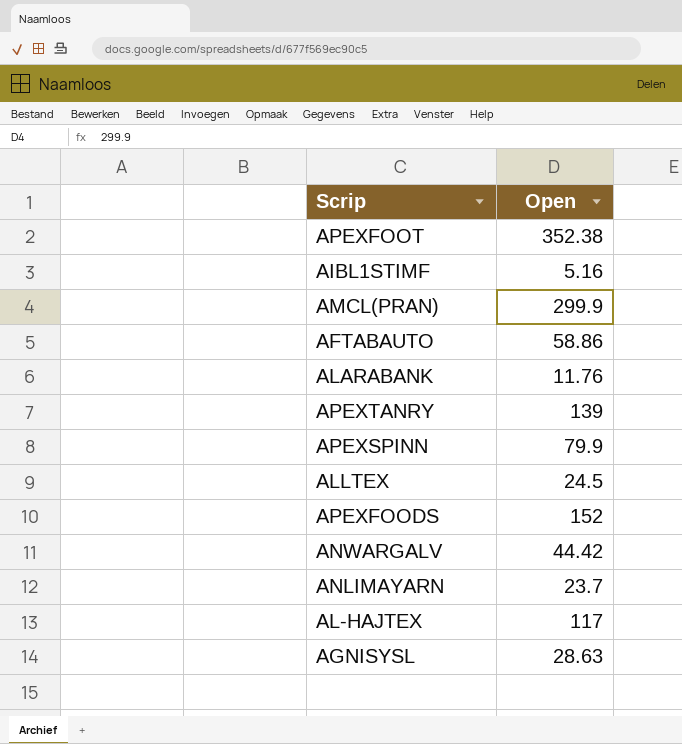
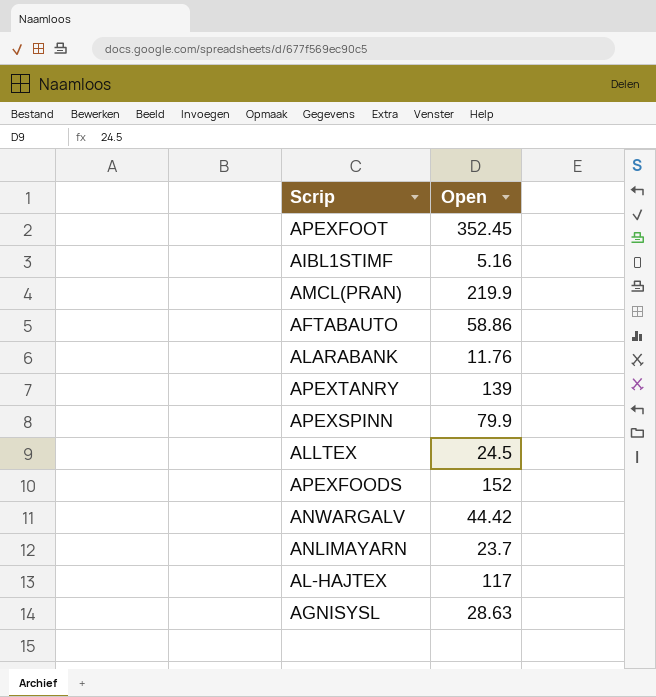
APEXFOOT | Open: 352.38 -> 352.45
AMCL(PRAN) | Open: 299.9 -> 219.9

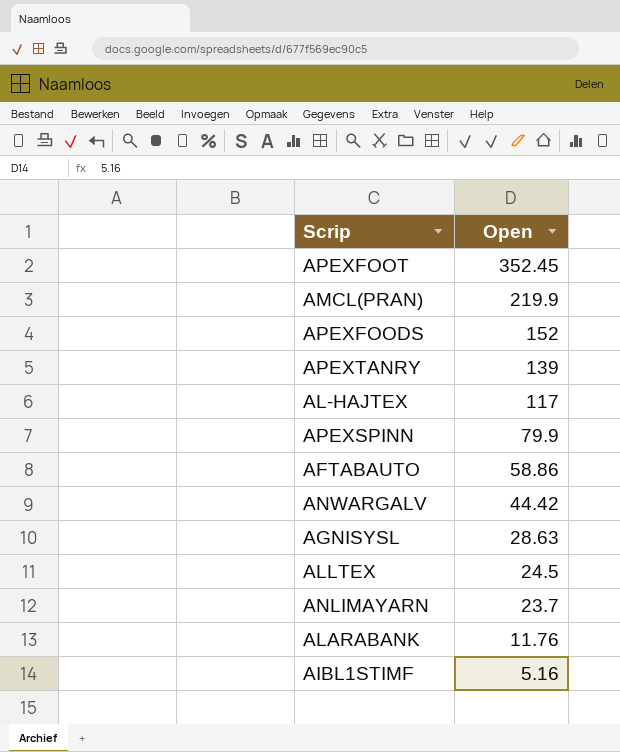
row order: none -> Open descending

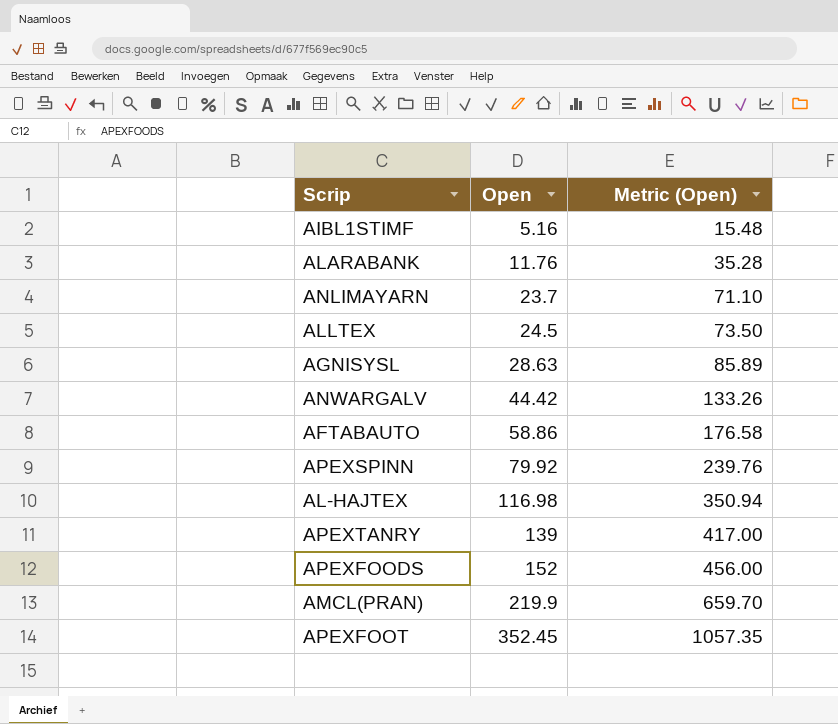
row order: Open descending -> Open ascending
column Metric (Open) | formula: none -> [Open] * 3
APEXSPINN | Open: 79.9 -> 79.92
AL-HAJTEX | Open: 117 -> 116.98

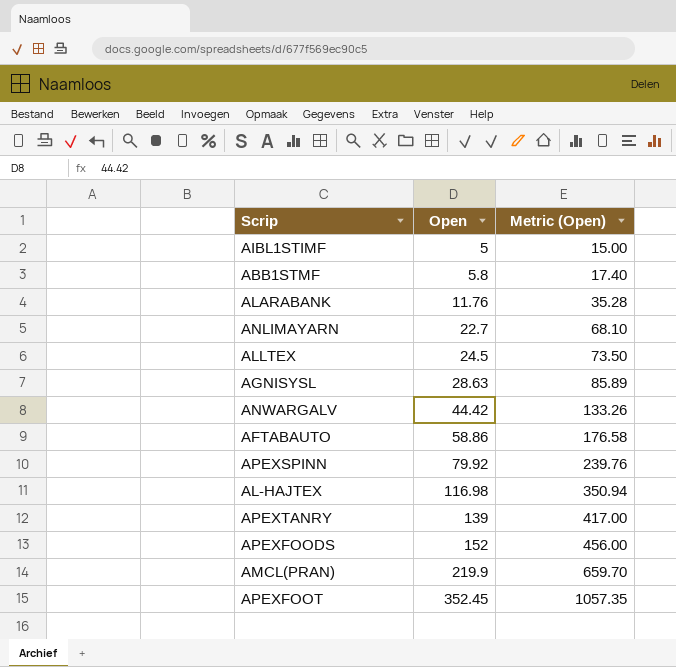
AIBL1STIMF | Open: 5.16 -> 5
AIBL1STIMF | Metric (Open): 15.48 -> 15.00
row ABB1STMF: none -> 5.8 | 17.40
ANLIMAYARN | Open: 23.7 -> 22.7
ANLIMAYARN | Metric (Open): 71.10 -> 68.10

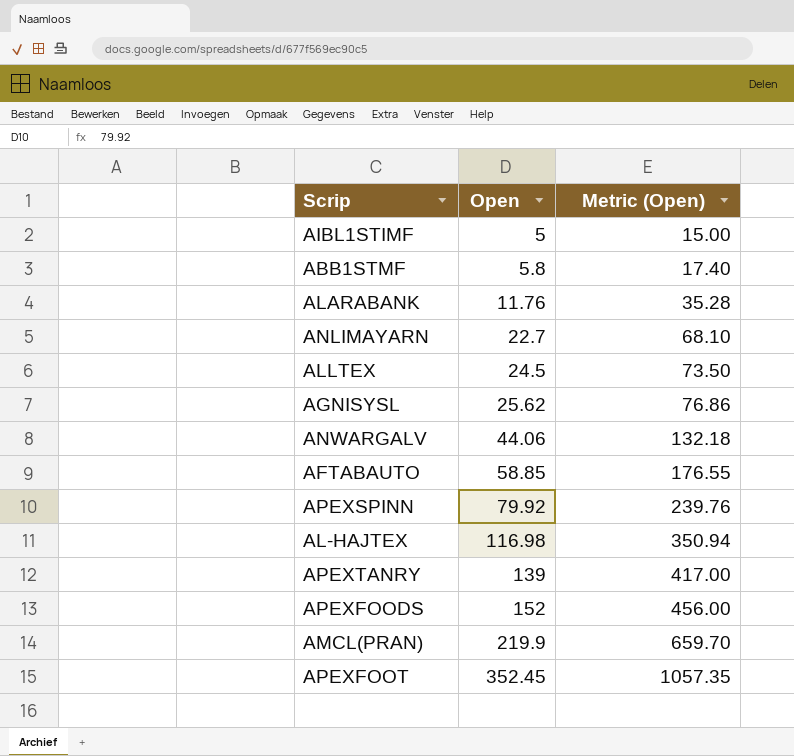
AGNISYSL | Open: 28.63 -> 25.62
AGNISYSL | Metric (Open): 85.89 -> 76.86
ANWARGALV | Open: 44.42 -> 44.06
ANWARGALV | Metric (Open): 133.26 -> 132.18
AFTABAUTO | Open: 58.86 -> 58.85
AFTABAUTO | Metric (Open): 176.58 -> 176.55

